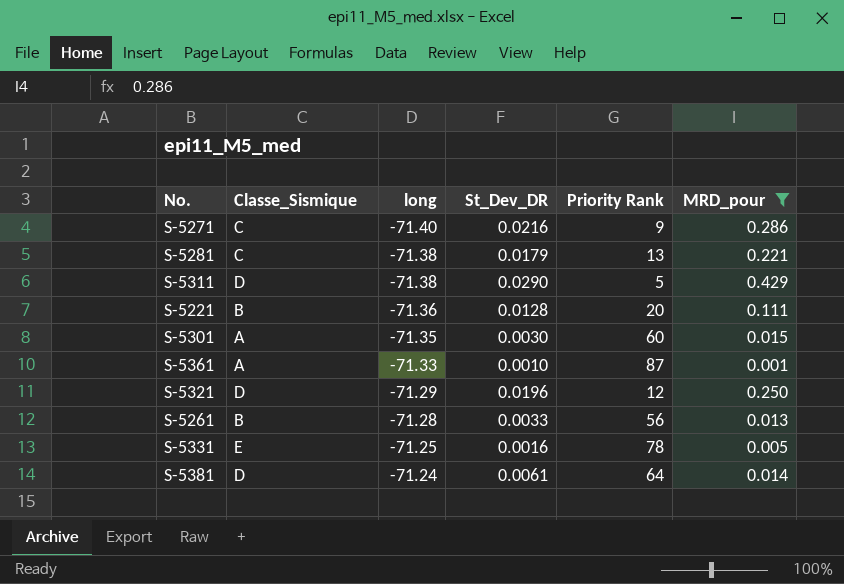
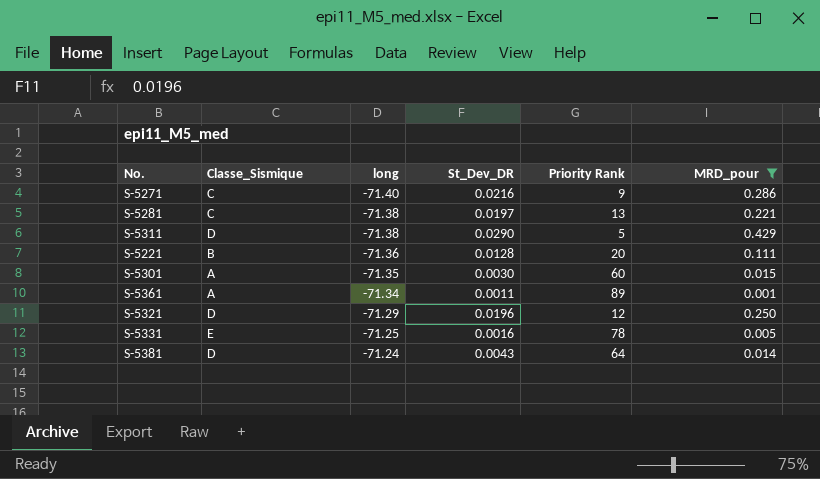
row S-5261: B | -71.28 | 0.0033 | 56 | 0.013 -> none
S-5281 | St_Dev_DR: 0.0179 -> 0.0197
S-5361 | long: -71.33 -> -71.34
S-5361 | St_Dev_DR: 0.0010 -> 0.0011
S-5361 | Priority Rank: 87 -> 89
S-5381 | St_Dev_DR: 0.0061 -> 0.0043

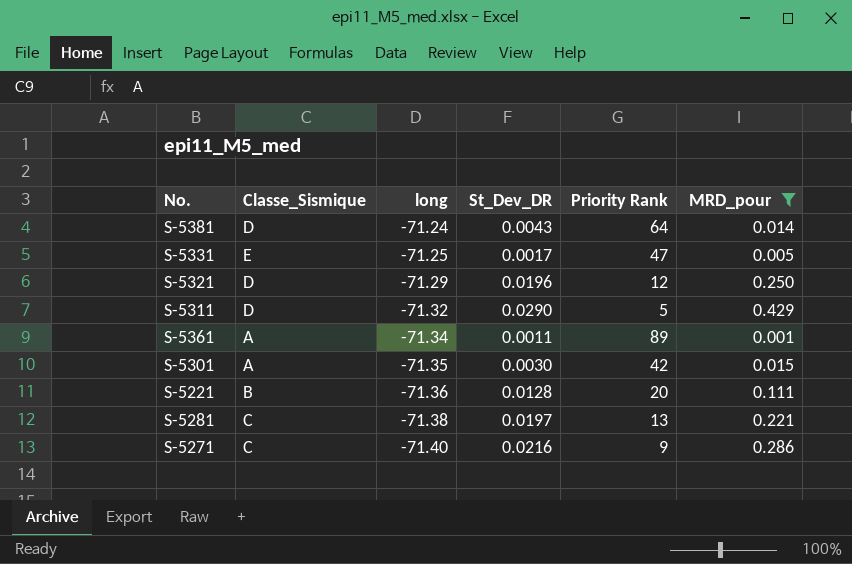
row order: long ascending -> long descending
S-5331 | St_Dev_DR: 0.0016 -> 0.0017
S-5331 | Priority Rank: 78 -> 47
S-5311 | long: -71.38 -> -71.32
S-5301 | Priority Rank: 60 -> 42

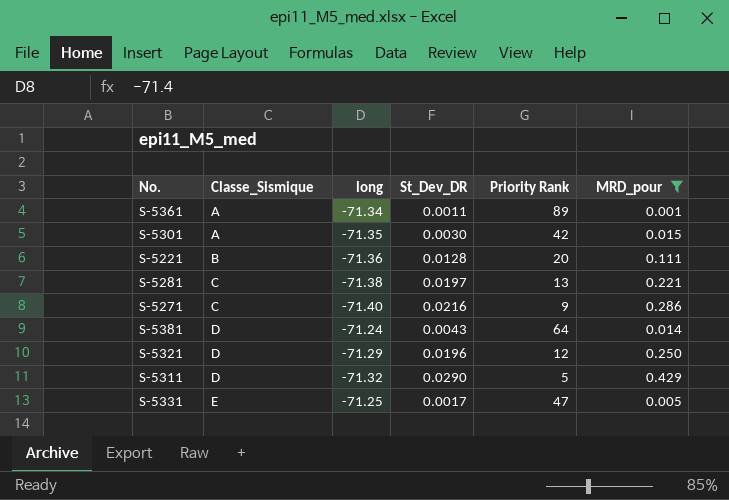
row order: long descending -> Classe_Sismique ascending

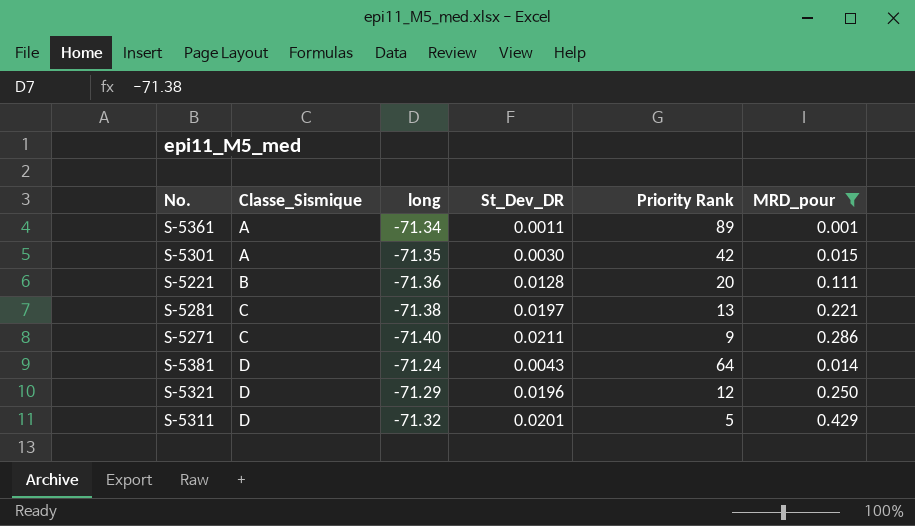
row S-5331: E | -71.25 | 0.0017 | 47 | 0.005 -> none
S-5271 | St_Dev_DR: 0.0216 -> 0.0211
S-5311 | St_Dev_DR: 0.0290 -> 0.0201

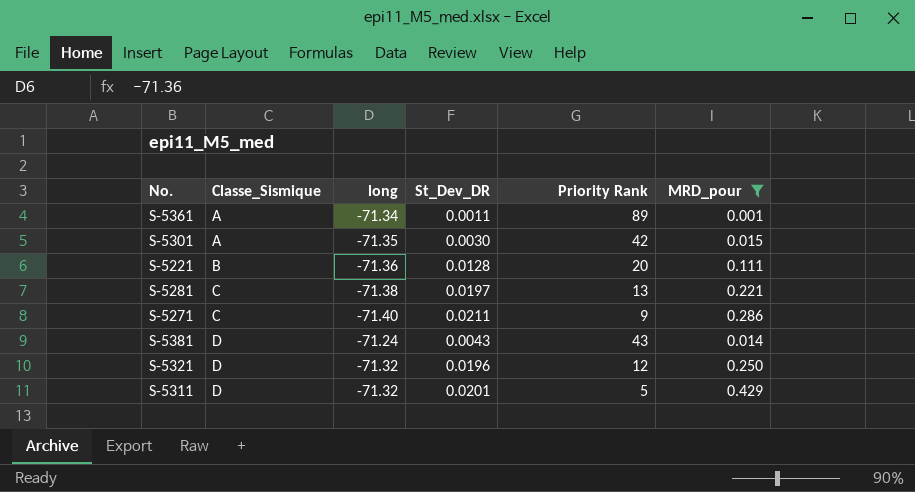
S-5381 | Priority Rank: 64 -> 43
S-5321 | long: -71.29 -> -71.32

